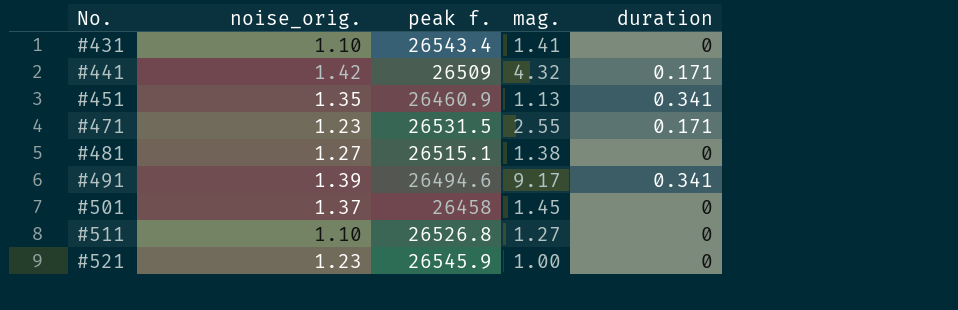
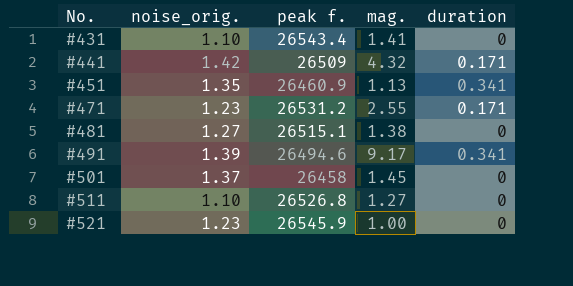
#471 | peak f.: 26531.5 -> 26531.2

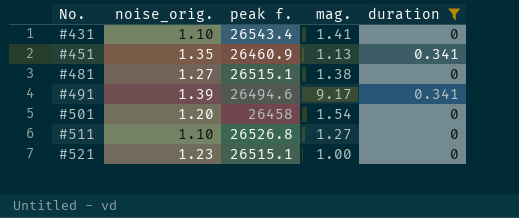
filter: none -> duration != 0.171
#501 | noise_orig.: 1.37 -> 1.20
#501 | mag.: 1.45 -> 1.54
#521 | peak f.: 26545.9 -> 26515.1

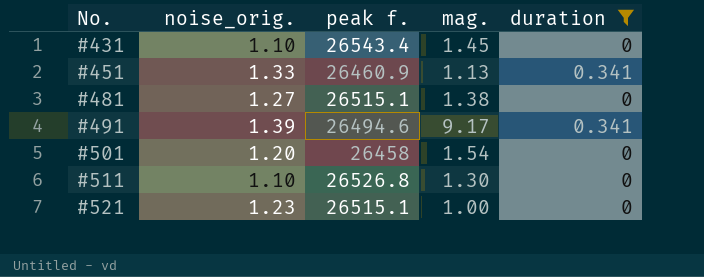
#431 | mag.: 1.41 -> 1.45
#451 | noise_orig.: 1.35 -> 1.33
#511 | mag.: 1.27 -> 1.30

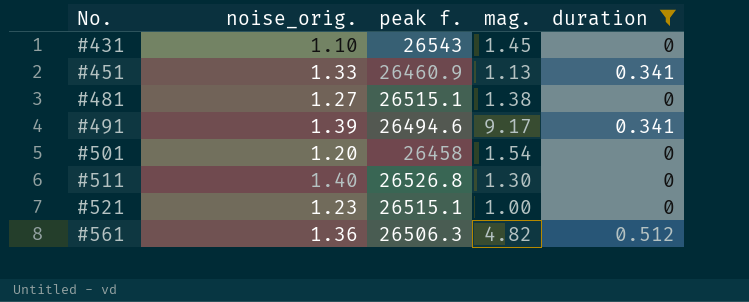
#431 | peak f.: 26543.4 -> 26543
#511 | noise_orig.: 1.10 -> 1.40
row #561: none -> 1.36 | 26506.3 | 4.82 | 0.512

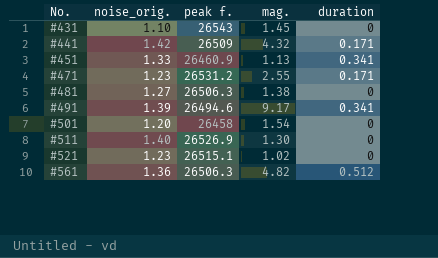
filter: duration != 0.171 -> none
#481 | peak f.: 26515.1 -> 26506.3
#511 | peak f.: 26526.8 -> 26526.9
#521 | mag.: 1.00 -> 1.02

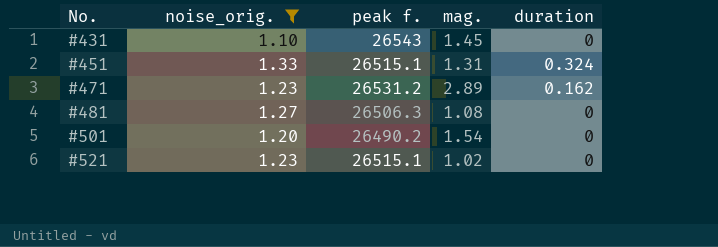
filter: none -> noise_orig. <= 1.33
#451 | peak f.: 26460.9 -> 26515.1
#451 | mag.: 1.13 -> 1.31
#451 | duration: 0.341 -> 0.324
#471 | mag.: 2.55 -> 2.89
#471 | duration: 0.171 -> 0.162
#481 | mag.: 1.38 -> 1.08
#501 | peak f.: 26458 -> 26490.2

